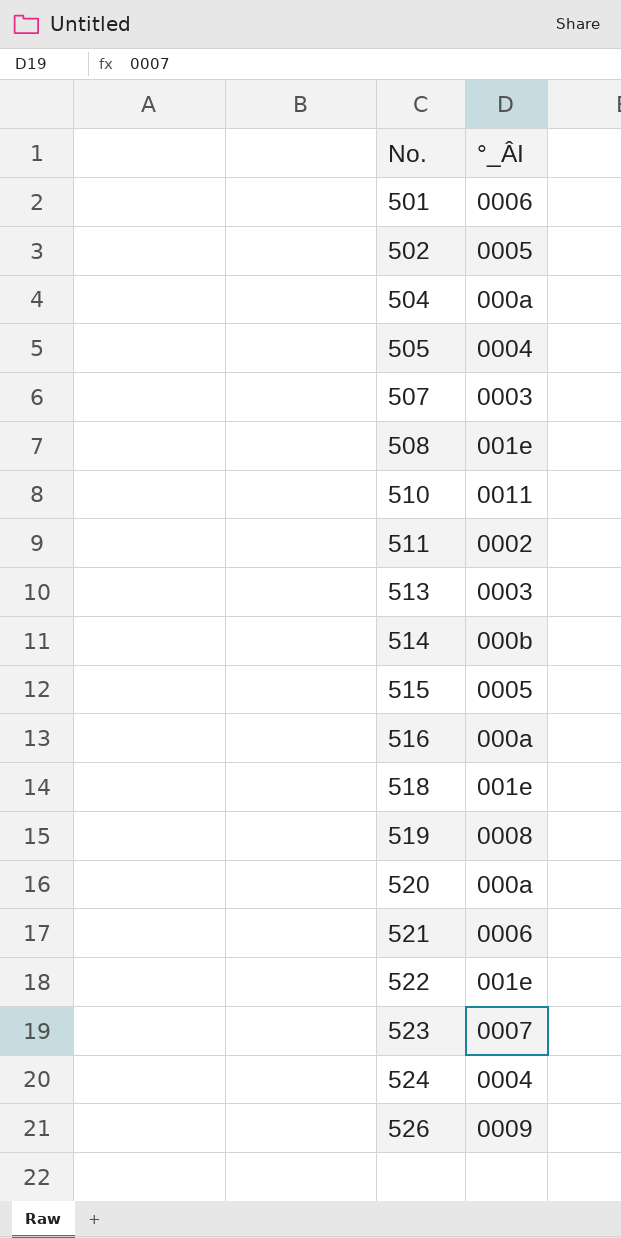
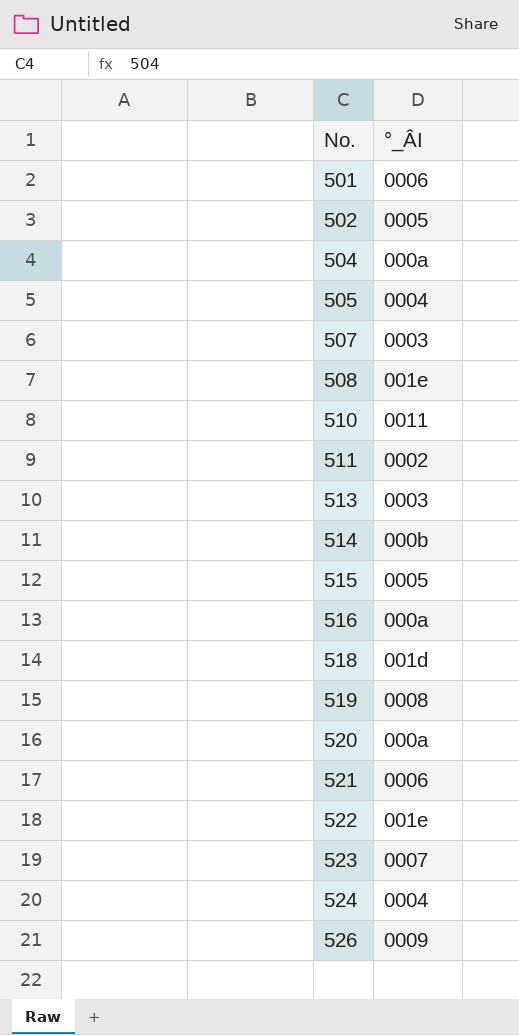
518 | °_ÂI: 001e -> 001d

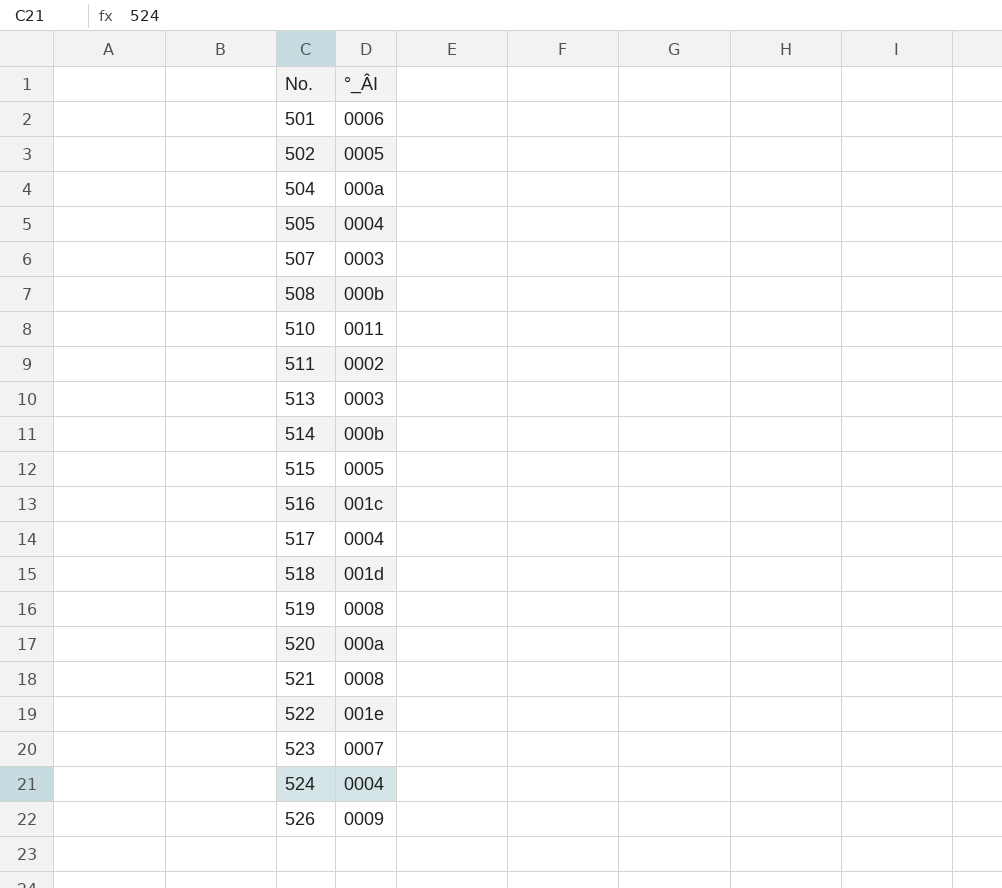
508 | °_ÂI: 001e -> 000b
516 | °_ÂI: 000a -> 001c
row 517: none -> 0004
521 | °_ÂI: 0006 -> 0008

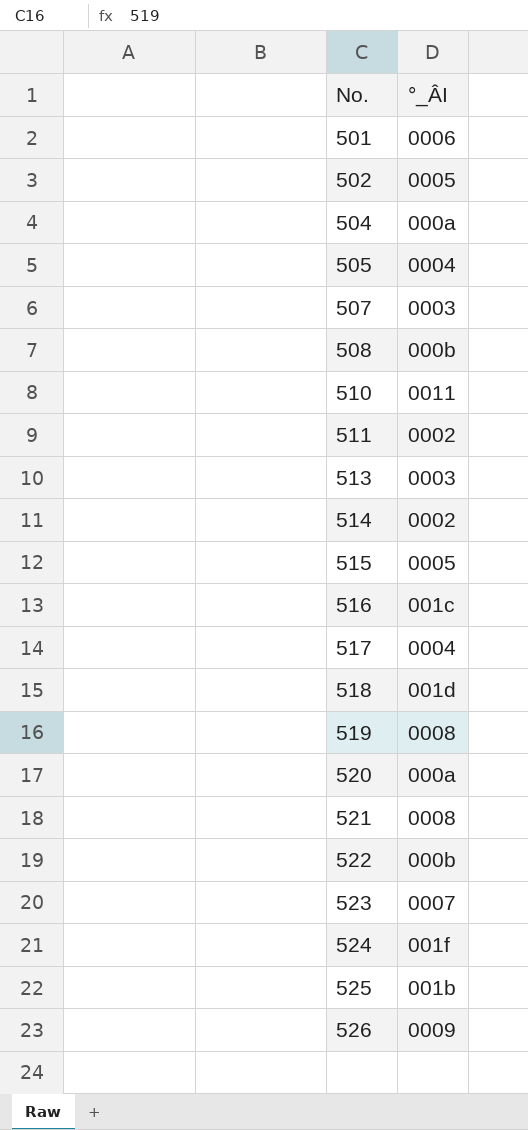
514 | °_ÂI: 000b -> 0002
522 | °_ÂI: 001e -> 000b
524 | °_ÂI: 0004 -> 001f
row 525: none -> 001b

